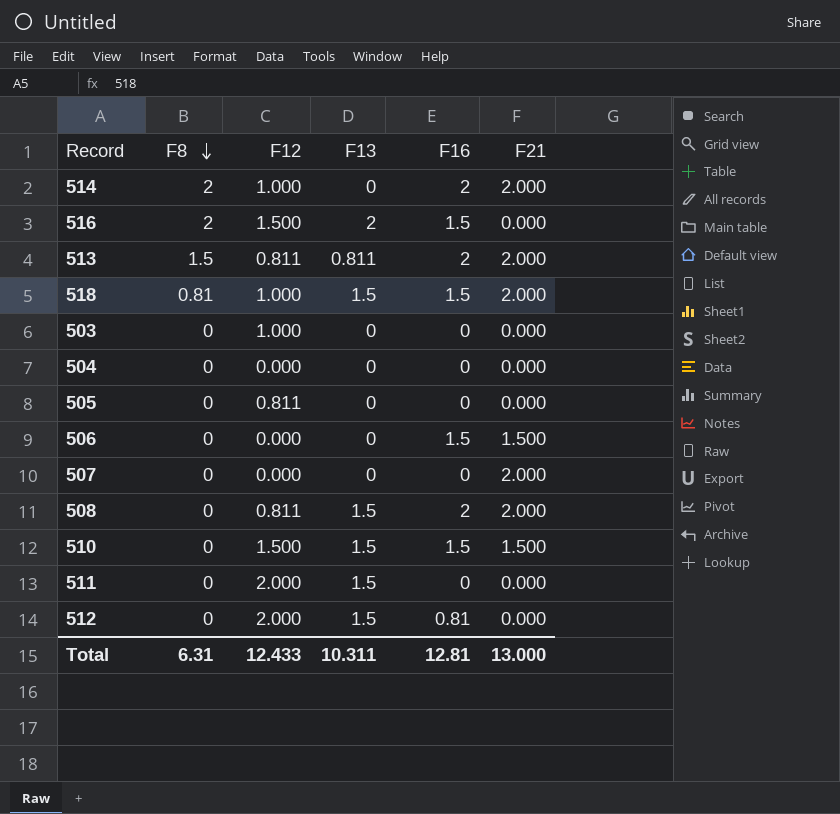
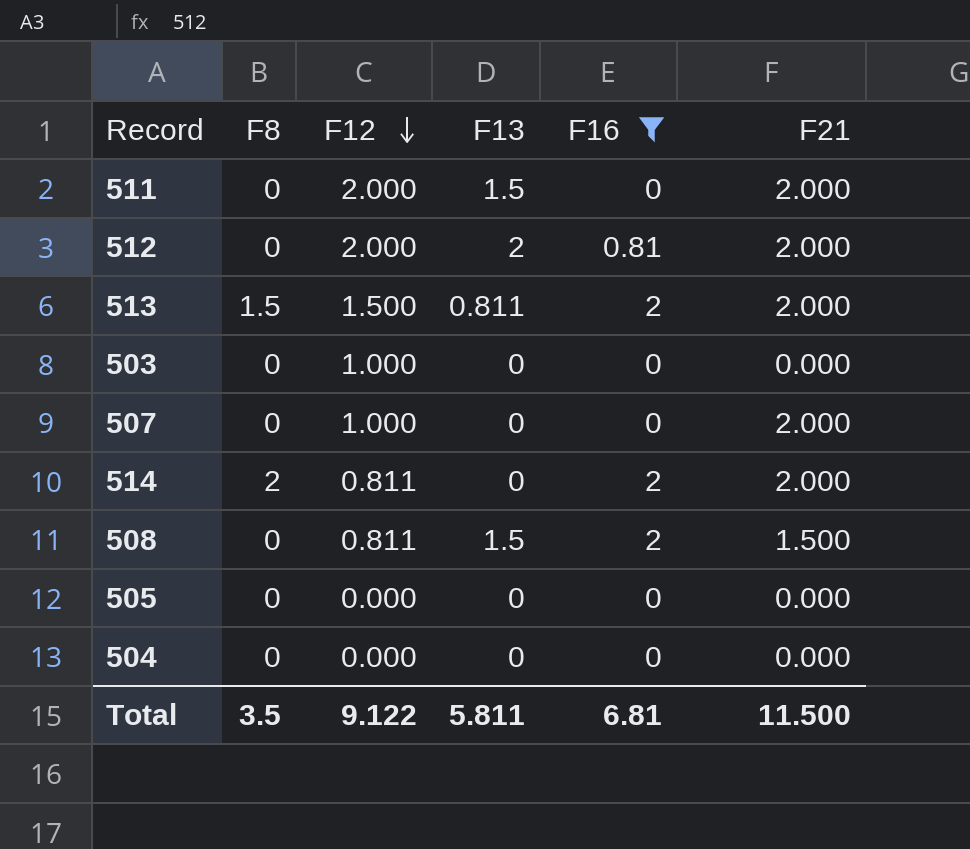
filter: none -> F16 != 1.5
row order: F8 descending -> F12 descending
511 | F21: 0.000 -> 2.000
512 | F13: 1.5 -> 2
512 | F21: 0.000 -> 2.000
513 | F12: 0.811 -> 1.500
507 | F12: 0.000 -> 1.000
514 | F12: 1.000 -> 0.811
508 | F21: 2.000 -> 1.500
505 | F12: 0.811 -> 0.000
Total | F8: 6.31 -> 3.5
Total | F12: 12.433 -> 9.122
Total | F13: 10.311 -> 5.811
Total | F16: 12.81 -> 6.81
Total | F21: 13.000 -> 11.500

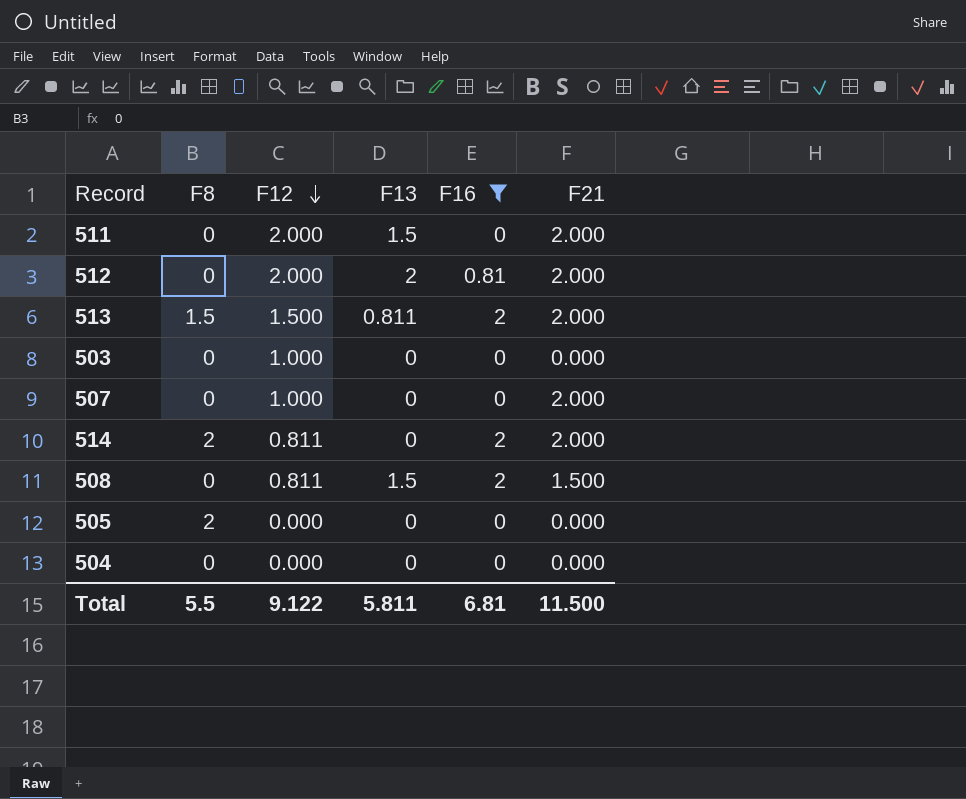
505 | F8: 0 -> 2
Total | F8: 3.5 -> 5.5

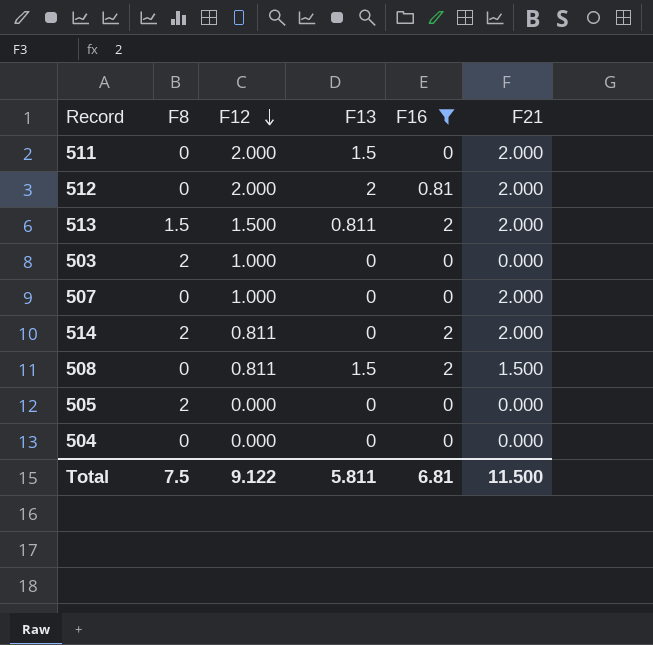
503 | F8: 0 -> 2
Total | F8: 5.5 -> 7.5

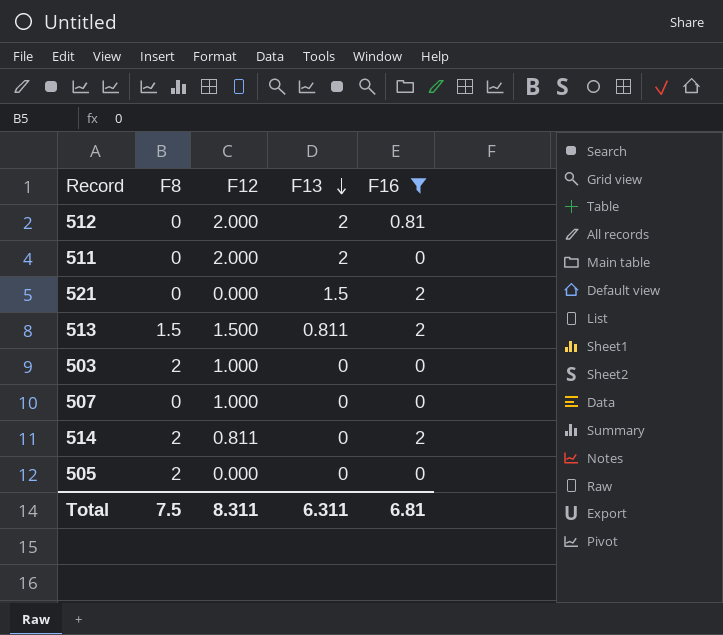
row order: F12 descending -> F13 descending
column F21 | position: 6 -> none
row 508: 0 | 0.811 | 1.5 | 2 | 1.500 -> none
row 504: 0 | 0.000 | 0 | 0 | 0.000 -> none
511 | F13: 1.5 -> 2
row 521: none -> 0 | 0.000 | 1.5 | 2
Total | F12: 9.122 -> 8.311
Total | F13: 5.811 -> 6.311

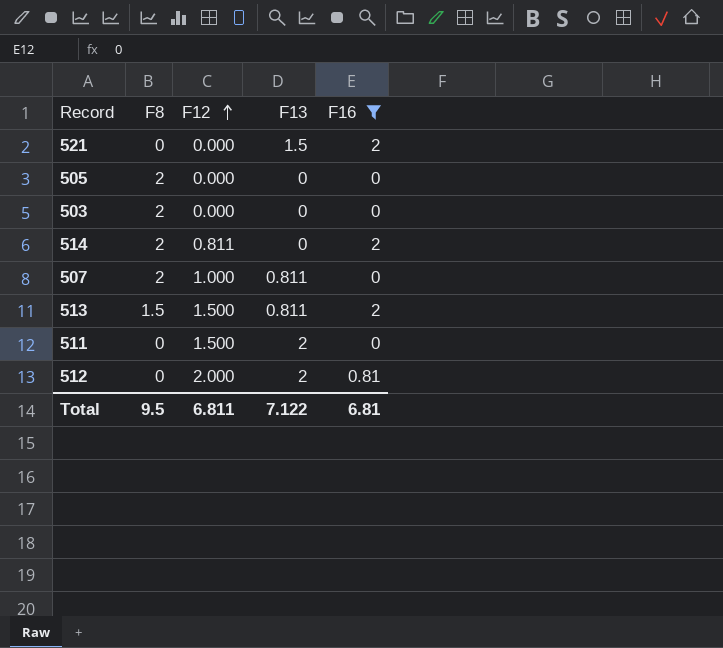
row order: F13 descending -> F12 ascending
503 | F12: 1.000 -> 0.000
507 | F8: 0 -> 2
507 | F13: 0 -> 0.811
511 | F12: 2.000 -> 1.500
Total | F8: 7.5 -> 9.5
Total | F12: 8.311 -> 6.811
Total | F13: 6.311 -> 7.122

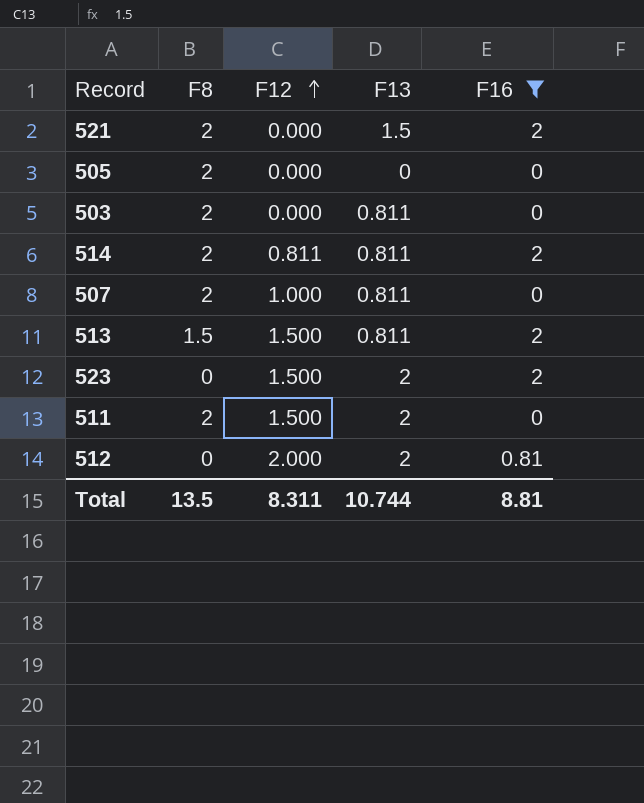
521 | F8: 0 -> 2
503 | F13: 0 -> 0.811
514 | F13: 0 -> 0.811
row 523: none -> 0 | 1.500 | 2 | 2
511 | F8: 0 -> 2
Total | F8: 9.5 -> 13.5
Total | F12: 6.811 -> 8.311
Total | F13: 7.122 -> 10.744
Total | F16: 6.81 -> 8.81

